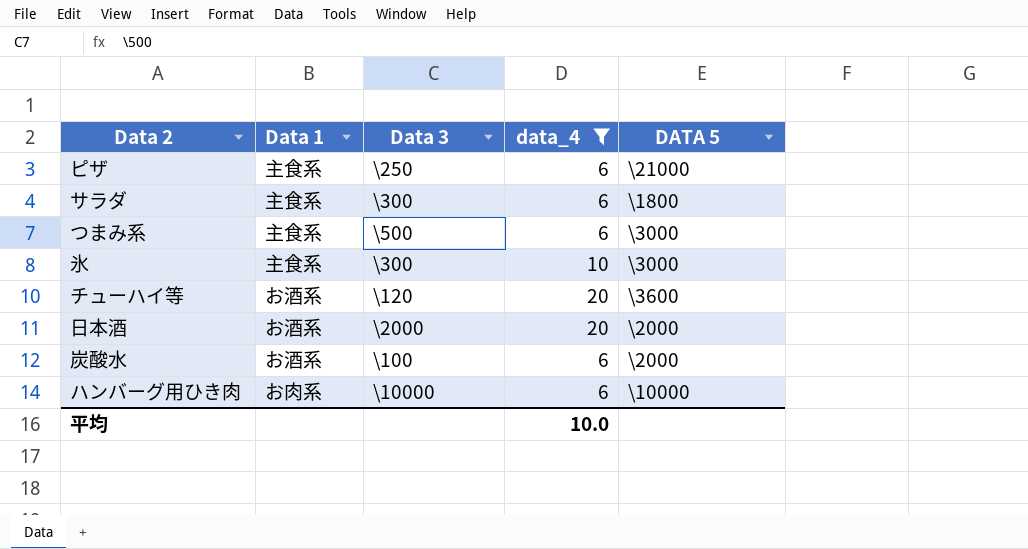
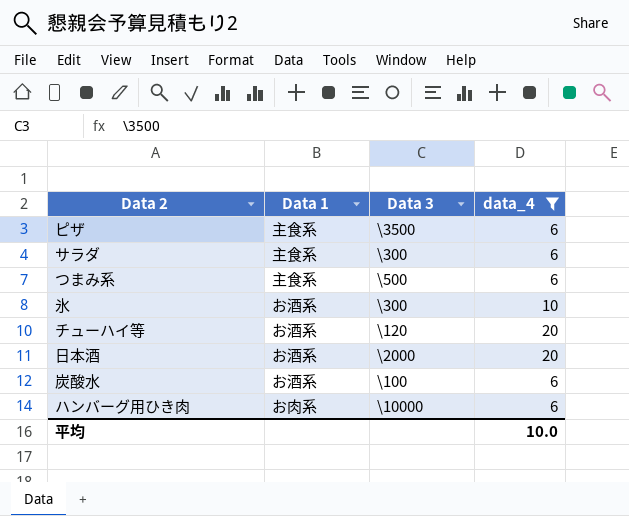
column DATA 5 | position: 5 -> none
ピザ | Data 3: \250 -> \3500
氷 | Data 1: 主食系 -> お酒系

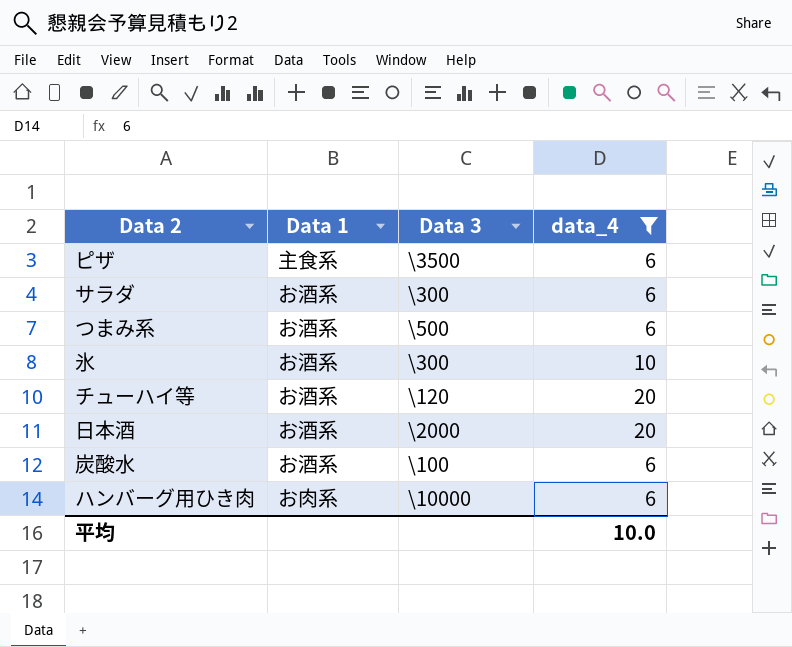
サラダ | Data 1: 主食系 -> お酒系
つまみ系 | Data 1: 主食系 -> お酒系

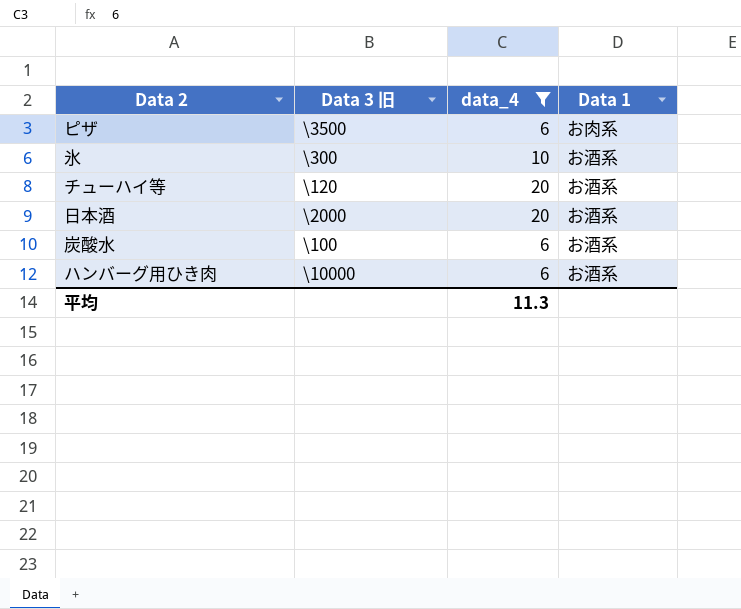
column name: Data 3 -> Data 3 旧
column Data 1 | position: 2 -> 4
row サラダ: お酒系 | \300 | 6 -> none
row つまみ系: お酒系 | \500 | 6 -> none
ピザ | Data 1: 主食系 -> お肉系
ハンバーグ用ひき肉 | Data 1: お肉系 -> お酒系
平均 | data_4: 10.0 -> 11.3

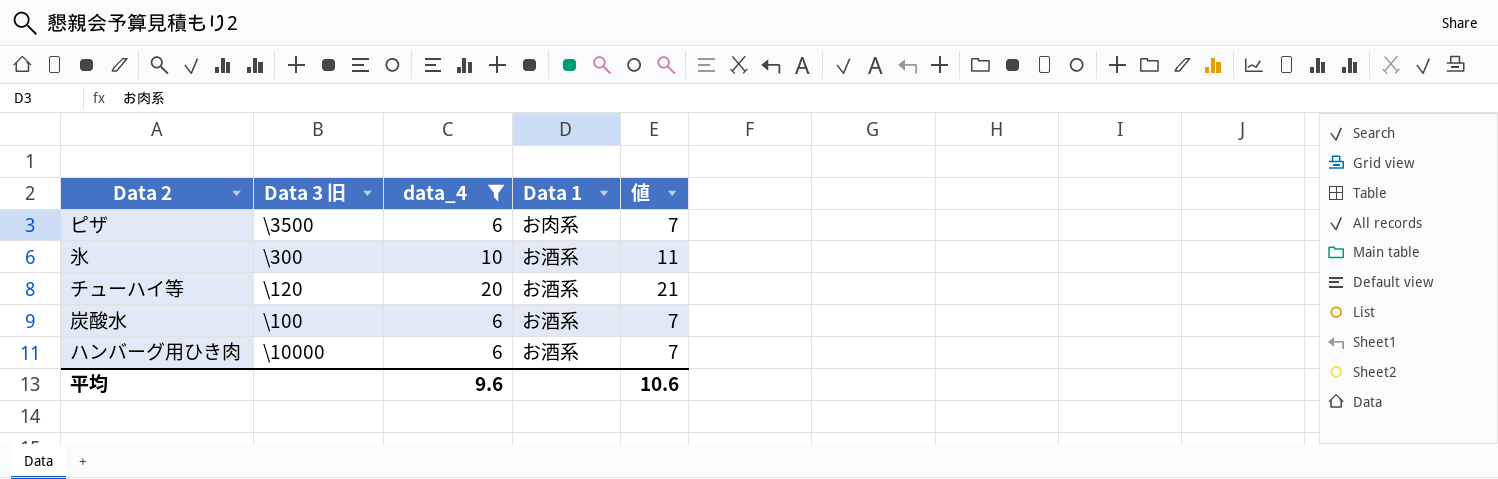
column 値 | formula: none -> [data_4] + 1
row 日本酒: \2000 | 20 | お酒系 -> none
平均 | data_4: 11.3 -> 9.6

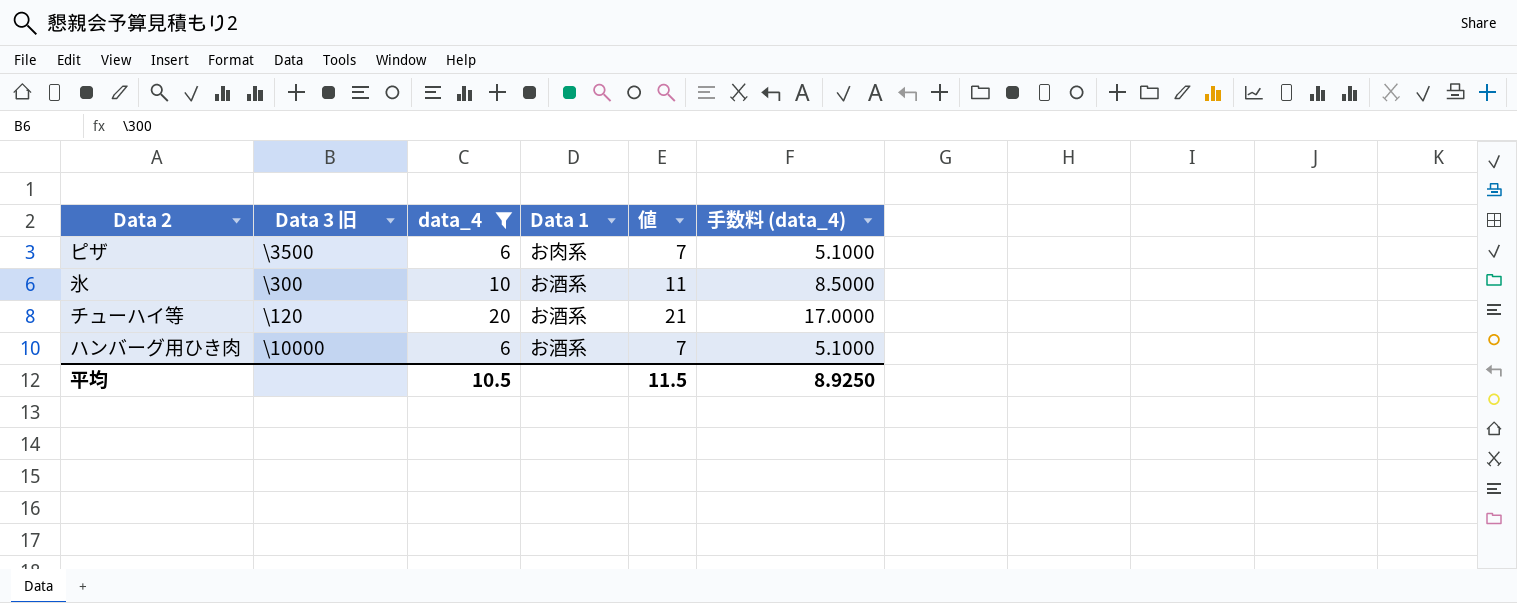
column 手数料 (data_4) | formula: none -> [data_4] * 0.85
row 炭酸水: \100 | 6 | お酒系 | 7 -> none
平均 | data_4: 9.6 -> 10.5
平均 | 値: 10.6 -> 11.5

